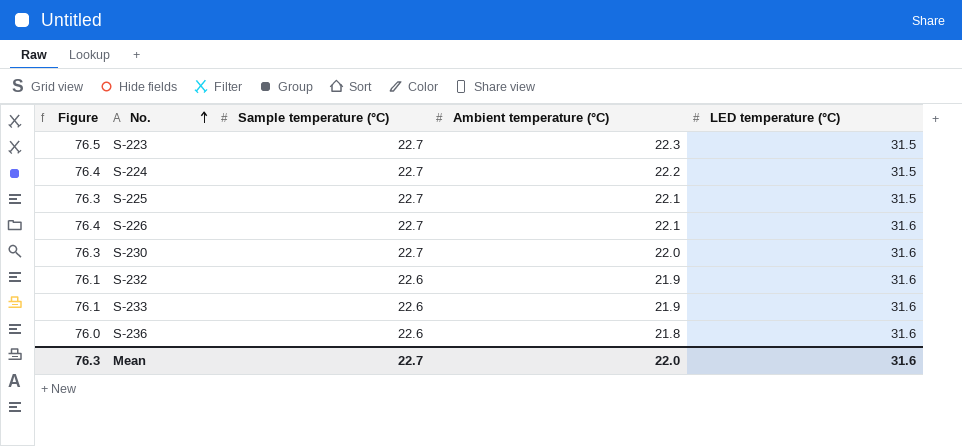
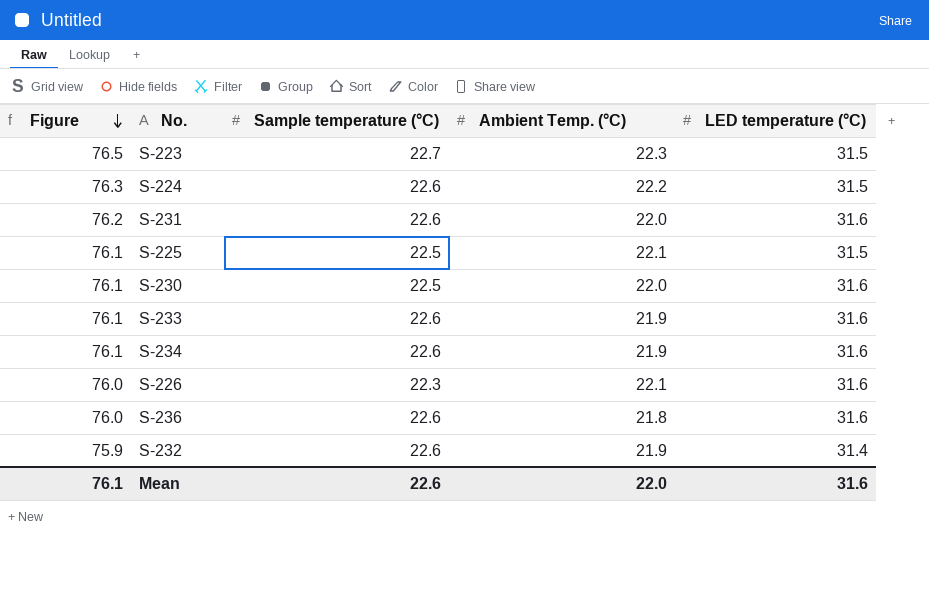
row order: No. ascending -> Figure descending
column name: Ambient temperature (°C) -> Ambient Temp. (°C)
S-224 | Figure: 76.4 -> 76.3
S-224 | Sample temperature (°C): 22.7 -> 22.6
row S-231: none -> 76.2 | 22.6 | 22.0 | 31.6
S-225 | Figure: 76.3 -> 76.1
S-225 | Sample temperature (°C): 22.7 -> 22.5
S-230 | Figure: 76.3 -> 76.1
S-230 | Sample temperature (°C): 22.7 -> 22.5
row S-234: none -> 76.1 | 22.6 | 21.9 | 31.6
S-226 | Figure: 76.4 -> 76.0
S-226 | Sample temperature (°C): 22.7 -> 22.3
S-232 | Figure: 76.1 -> 75.9
S-232 | LED temperature (°C): 31.6 -> 31.4
Mean | Figure: 76.3 -> 76.1
Mean | Sample temperature (°C): 22.7 -> 22.6

